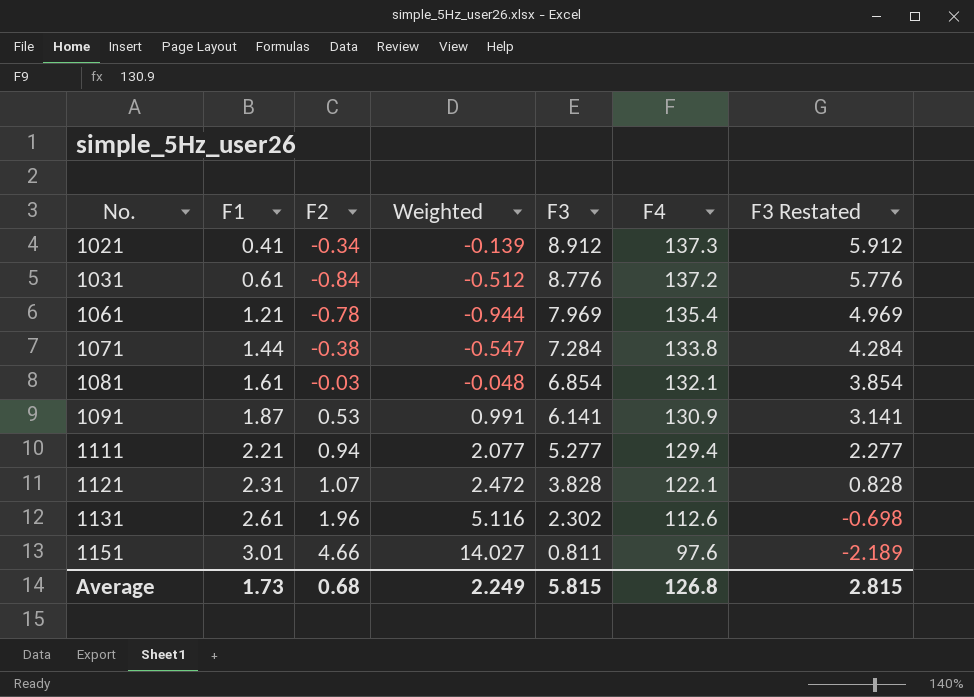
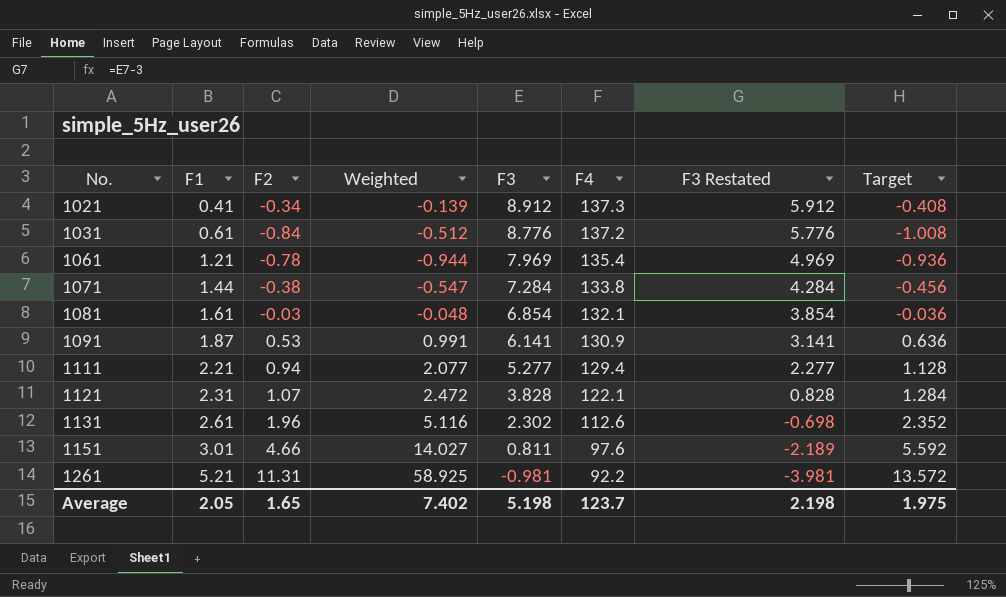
column Target | formula: none -> [F2] * 1.2
row 1261: none -> 5.21 | 11.31 | 58.925 | -0.981 | 92.2 | -3.981 | 13.572
Average | F1: 1.73 -> 2.05
Average | F2: 0.68 -> 1.65
Average | Weighted: 2.249 -> 7.402
Average | F3: 5.815 -> 5.198
Average | F4: 126.8 -> 123.7
Average | F3 Restated: 2.815 -> 2.198

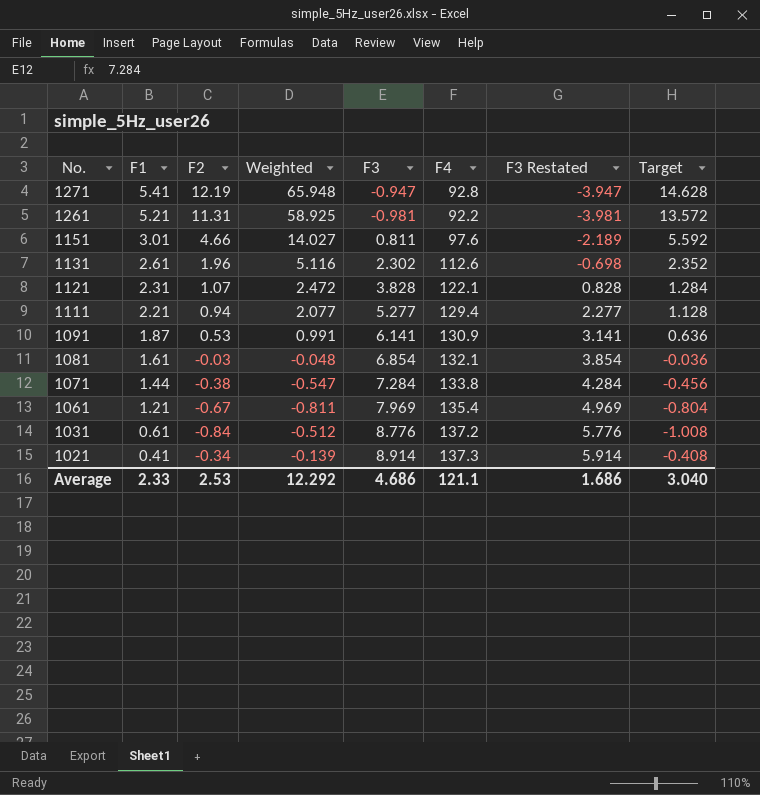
row order: No. ascending -> No. descending
row 1271: none -> 5.41 | 12.19 | 65.948 | -0.947 | 92.8 | -3.947 | 14.628
1061 | F2: -0.78 -> -0.67
1061 | Weighted: -0.944 -> -0.811
1061 | Target: -0.936 -> -0.804
1021 | F3: 8.912 -> 8.914
1021 | F3 Restated: 5.912 -> 5.914
Average | F1: 2.05 -> 2.33
Average | F2: 1.65 -> 2.53
Average | Weighted: 7.402 -> 12.292
Average | F3: 5.198 -> 4.686
Average | F4: 123.7 -> 121.1
Average | F3 Restated: 2.198 -> 1.686
Average | Target: 1.975 -> 3.040

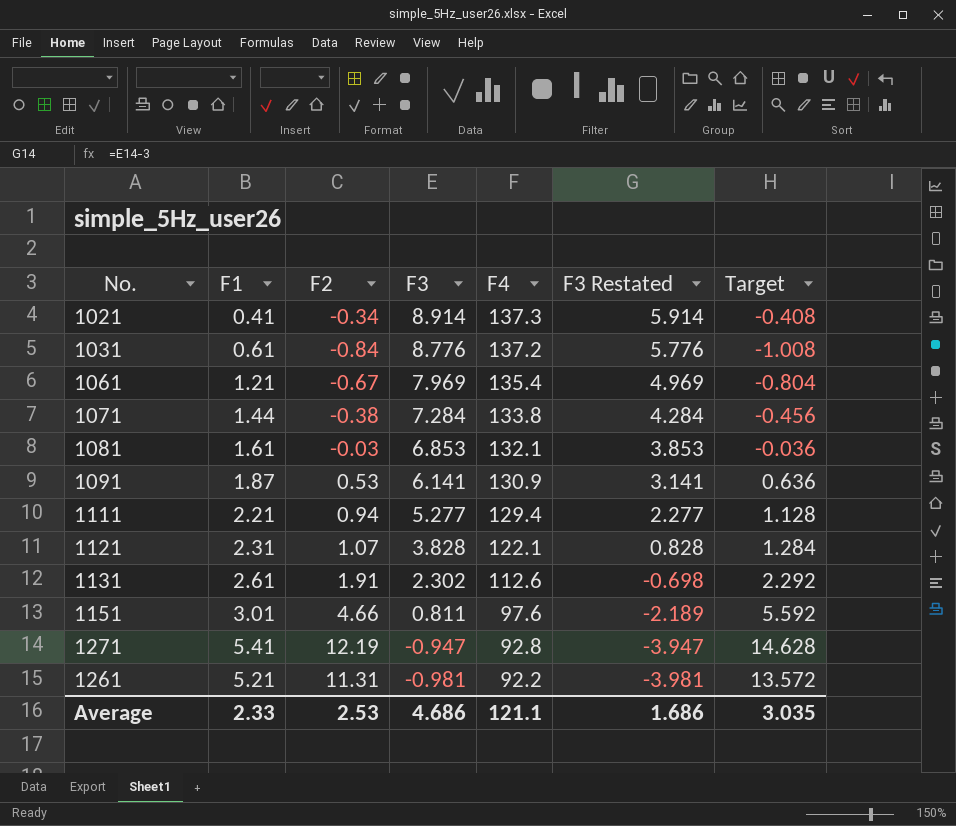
row order: No. descending -> F3 descending
column Weighted | formula: [F1] * [F2] -> none
1081 | F3: 6.854 -> 6.853
1081 | F3 Restated: 3.854 -> 3.853
1131 | F2: 1.96 -> 1.91
1131 | Target: 2.352 -> 2.292
Average | Target: 3.040 -> 3.035

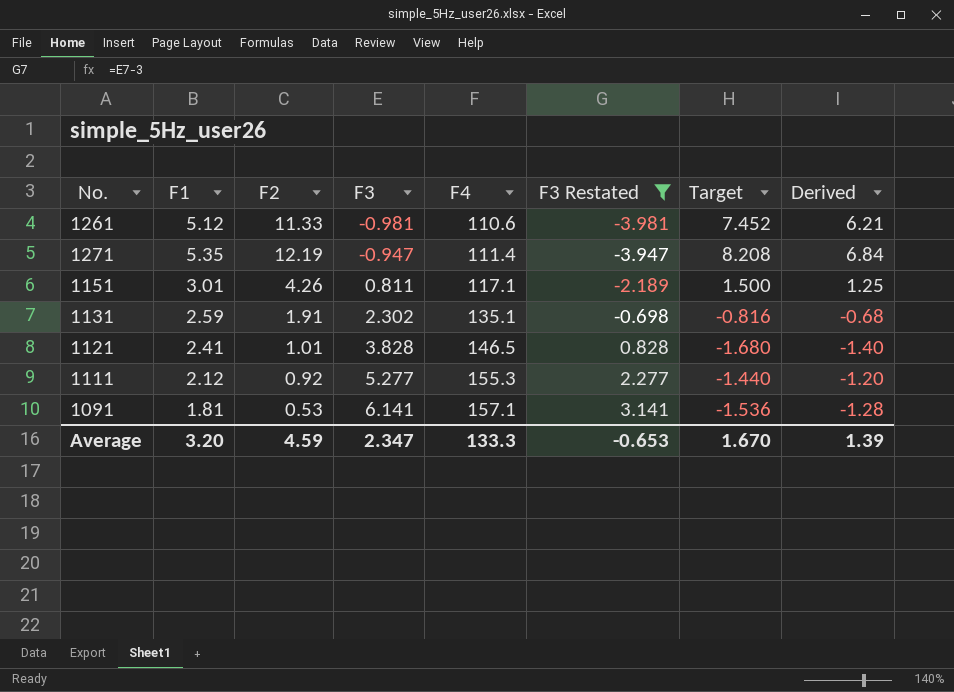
filter: none -> F3 Restated <= 3.141
row order: F3 descending -> F3 ascending
column Target | formula: [F2] * 1.2 -> [Derived] * 1.2
column Derived | formula: none -> [F2] - [F1]
1261 | F1: 5.21 -> 5.12
1261 | F2: 11.31 -> 11.33
1261 | F4: 92.2 -> 110.6
1271 | F1: 5.41 -> 5.35
1271 | F4: 92.8 -> 111.4
1151 | F2: 4.66 -> 4.26
1151 | F4: 97.6 -> 117.1
1131 | F1: 2.61 -> 2.59
1131 | F4: 112.6 -> 135.1
1121 | F1: 2.31 -> 2.41
1121 | F2: 1.07 -> 1.01
1121 | F4: 122.1 -> 146.5
1111 | F1: 2.21 -> 2.12
1111 | F2: 0.94 -> 0.92
1111 | F4: 129.4 -> 155.3
1091 | F1: 1.87 -> 1.81
1091 | F4: 130.9 -> 157.1
Average | F1: 2.33 -> 3.20
Average | F2: 2.53 -> 4.59
Average | F3: 4.686 -> 2.347
Average | F4: 121.1 -> 133.3
Average | F3 Restated: 1.686 -> -0.653
Average | Target: 3.035 -> 1.670

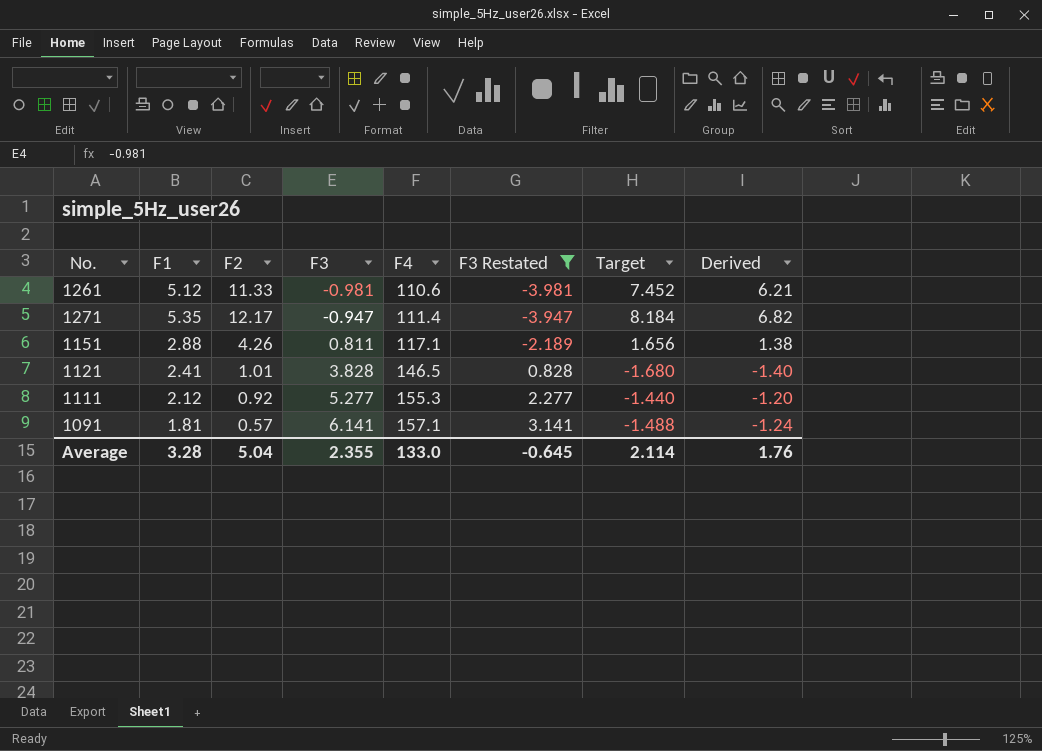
row 1131: 2.59 | 1.91 | 2.302 | 135.1 | -0.698 | -0.816 | -0.68 -> none
1271 | F2: 12.19 -> 12.17
1271 | Target: 8.208 -> 8.184
1271 | Derived: 6.84 -> 6.82
1151 | F1: 3.01 -> 2.88
1151 | Target: 1.500 -> 1.656
1151 | Derived: 1.25 -> 1.38
1091 | F2: 0.53 -> 0.57
1091 | Target: -1.536 -> -1.488
1091 | Derived: -1.28 -> -1.24
Average | F1: 3.20 -> 3.28
Average | F2: 4.59 -> 5.04
Average | F3: 2.347 -> 2.355
Average | F4: 133.3 -> 133.0
Average | F3 Restated: -0.653 -> -0.645
Average | Target: 1.670 -> 2.114
Average | Derived: 1.39 -> 1.76

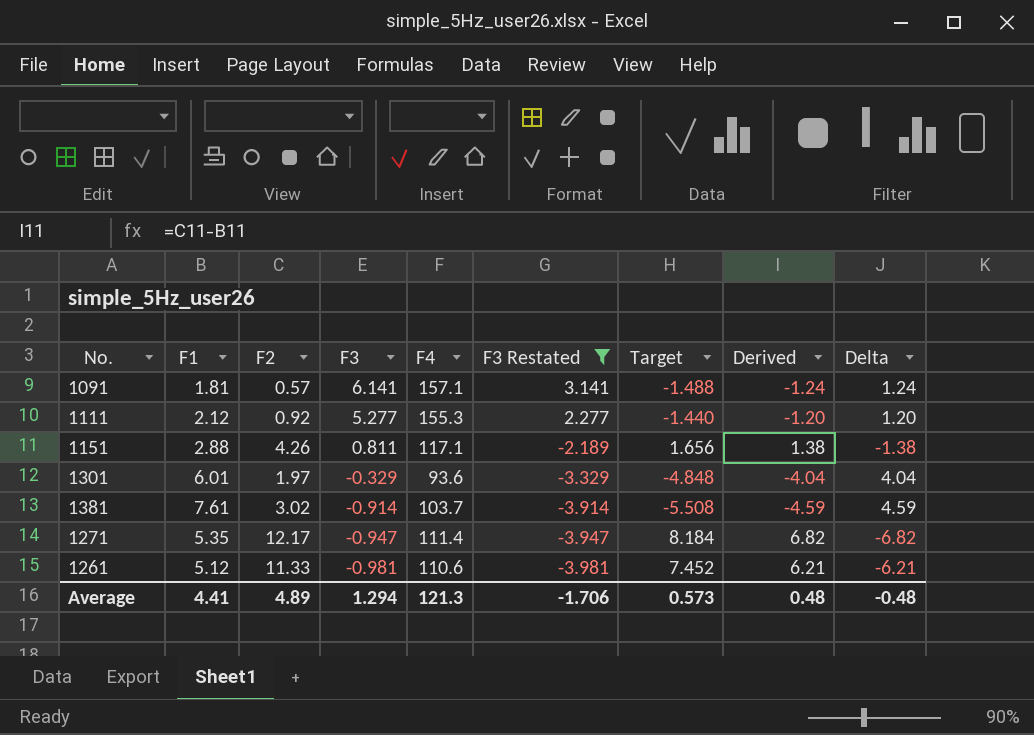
row order: F3 ascending -> F3 descending
column Delta | formula: none -> [F1] - [F2]
row 1121: 2.41 | 1.01 | 3.828 | 146.5 | 0.828 | -1.680 | -1.40 -> none
row 1301: none -> 6.01 | 1.97 | -0.329 | 93.6 | -3.329 | -4.848 | -4.04 | 4.04
row 1381: none -> 7.61 | 3.02 | -0.914 | 103.7 | -3.914 | -5.508 | -4.59 | 4.59
Average | F1: 3.28 -> 4.41
Average | F2: 5.04 -> 4.89
Average | F3: 2.355 -> 1.294
Average | F4: 133.0 -> 121.3
Average | F3 Restated: -0.645 -> -1.706
Average | Target: 2.114 -> 0.573
Average | Derived: 1.76 -> 0.48

